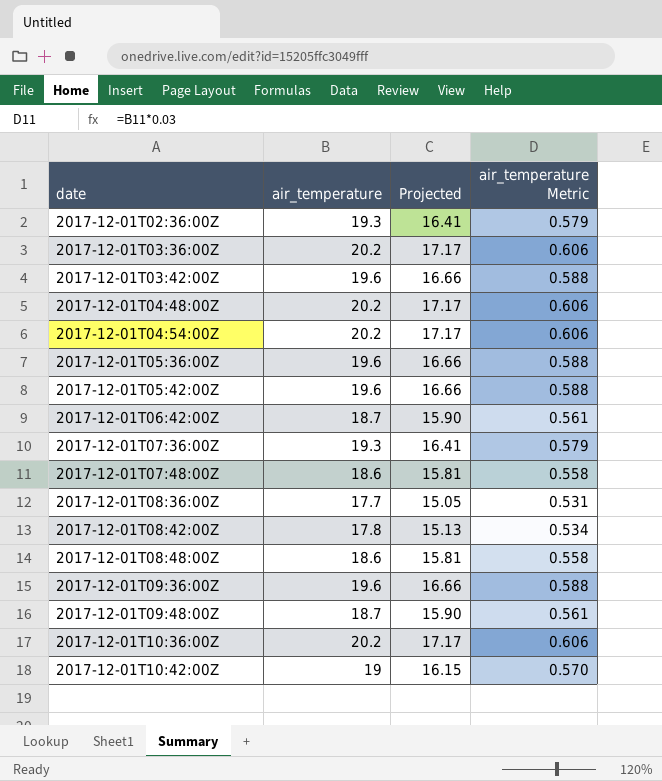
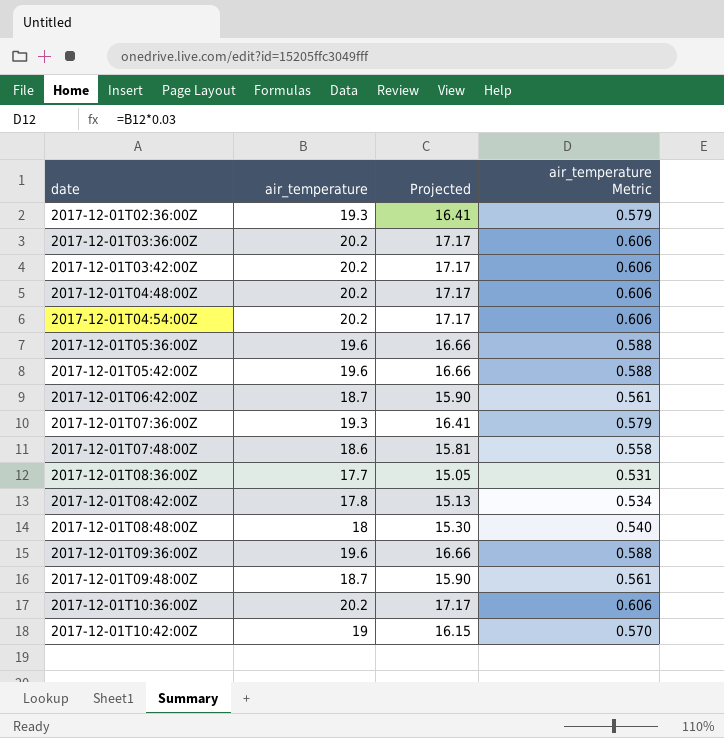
2017-12-01T03:42:00Z | air_temperature: 19.6 -> 20.2
2017-12-01T03:42:00Z | Projected: 16.66 -> 17.17
2017-12-01T03:42:00Z | air_temperature Metric: 0.588 -> 0.606
2017-12-01T08:48:00Z | air_temperature: 18.6 -> 18
2017-12-01T08:48:00Z | Projected: 15.81 -> 15.30
2017-12-01T08:48:00Z | air_temperature Metric: 0.558 -> 0.540

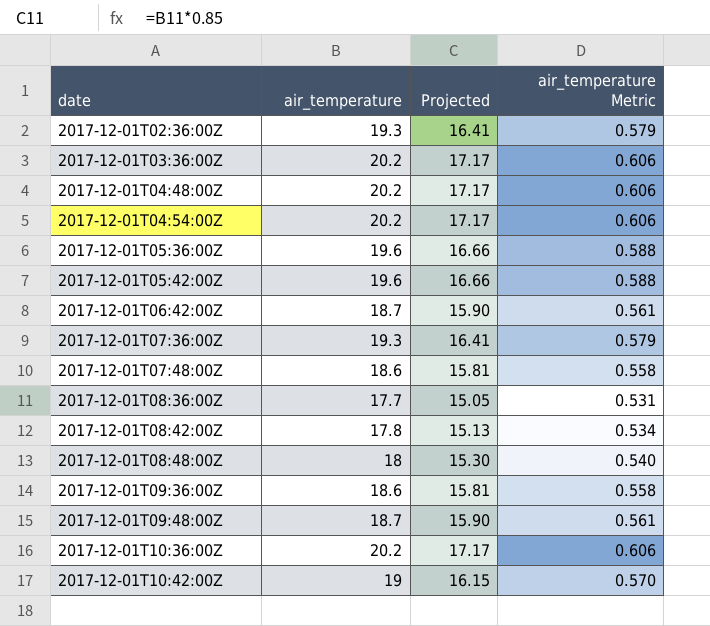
row 2017-12-01T03:42:00Z: 20.2 | 17.17 | 0.606 -> none
2017-12-01T09:36:00Z | air_temperature: 19.6 -> 18.6
2017-12-01T09:36:00Z | Projected: 16.66 -> 15.81
2017-12-01T09:36:00Z | air_temperature Metric: 0.588 -> 0.558

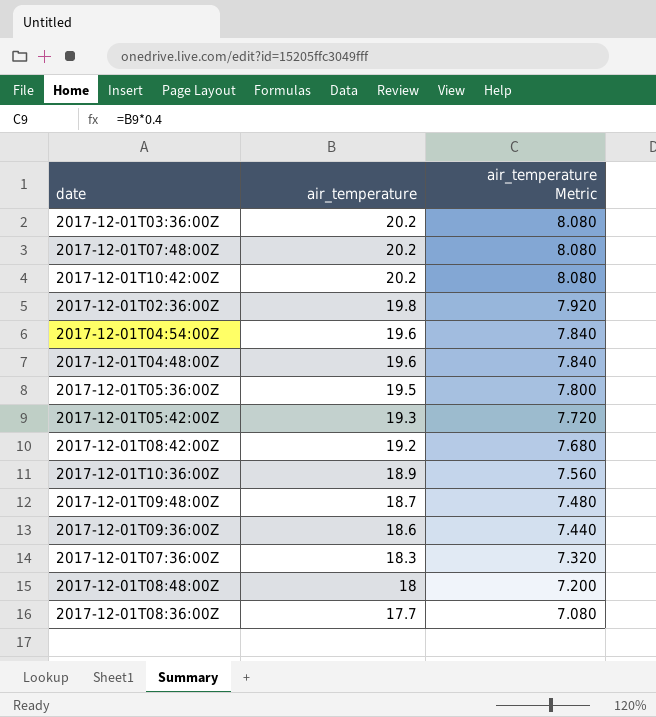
row order: date ascending -> air_temperature descending
column Projected | formula: [air_temperature] * 0.85 -> none
column air_temperature Metric | formula: [air_temperature] * 0.03 -> [air_temperature] * 0.4
row 2017-12-01T06:42:00Z: 18.7 | 15.90 | 0.561 -> none
2017-12-01T07:48:00Z | air_temperature: 18.6 -> 20.2
2017-12-01T10:42:00Z | air_temperature: 19 -> 20.2
2017-12-01T02:36:00Z | air_temperature: 19.3 -> 19.8
2017-12-01T04:54:00Z | air_temperature: 20.2 -> 19.6
2017-12-01T04:48:00Z | air_temperature: 20.2 -> 19.6
2017-12-01T05:36:00Z | air_temperature: 19.6 -> 19.5
2017-12-01T05:42:00Z | air_temperature: 19.6 -> 19.3
2017-12-01T08:42:00Z | air_temperature: 17.8 -> 19.2
2017-12-01T10:36:00Z | air_temperature: 20.2 -> 18.9
2017-12-01T07:36:00Z | air_temperature: 19.3 -> 18.3

